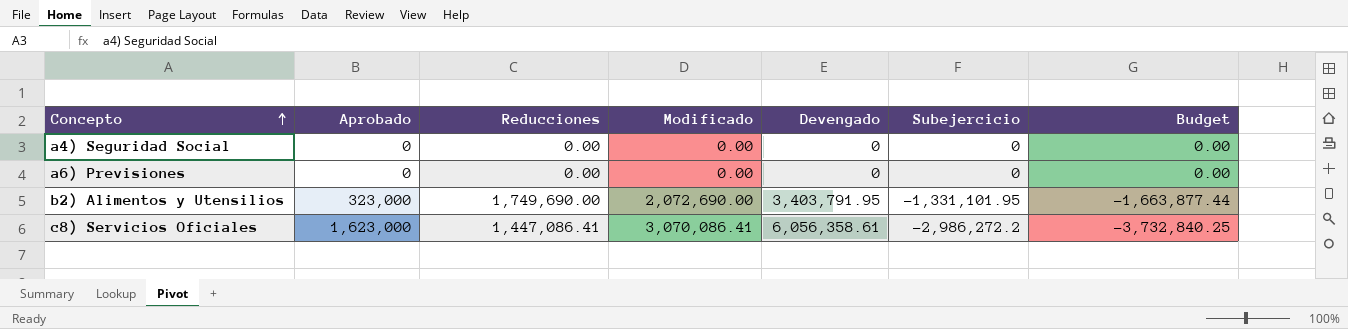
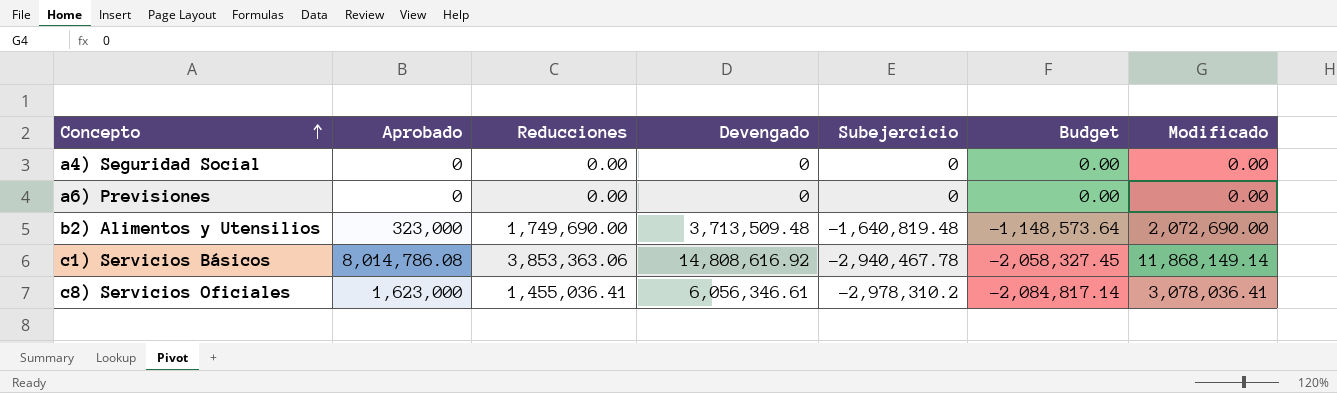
column Budget | formula: [Subejercicio] * 1.25 -> [Subejercicio] * 0.7
column Modificado | position: 4 -> 7
b2) Alimentos y Utensilios | Devengado: 3,403,791.95 -> 3,713,509.48
b2) Alimentos y Utensilios | Subejercicio: -1,331,101.95 -> -1,640,819.48
row c1) Servicios Básicos: none -> 8,014,786.08 | 3,853,363.06 | 14,808,616.92 | -2,940,467.78 | -2,058,327.45 | 11,868,149.14
c8) Servicios Oficiales | Reducciones: 1,447,086.41 -> 1,455,036.41
c8) Servicios Oficiales | Devengado: 6,056,358.61 -> 6,056,346.61
c8) Servicios Oficiales | Subejercicio: -2,986,272.2 -> -2,978,310.2
c8) Servicios Oficiales | Modificado: 3,070,086.41 -> 3,078,036.41

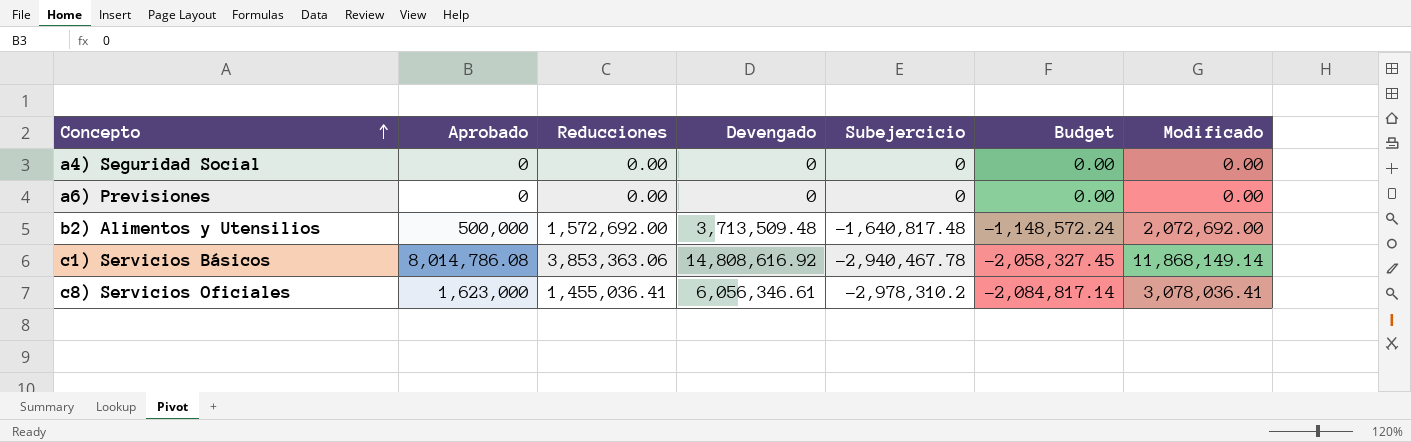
b2) Alimentos y Utensilios | Aprobado: 323,000 -> 500,000
b2) Alimentos y Utensilios | Reducciones: 1,749,690.00 -> 1,572,692.00
b2) Alimentos y Utensilios | Subejercicio: -1,640,819.48 -> -1,640,817.48
b2) Alimentos y Utensilios | Budget: -1,148,573.64 -> -1,148,572.24
b2) Alimentos y Utensilios | Modificado: 2,072,690.00 -> 2,072,692.00

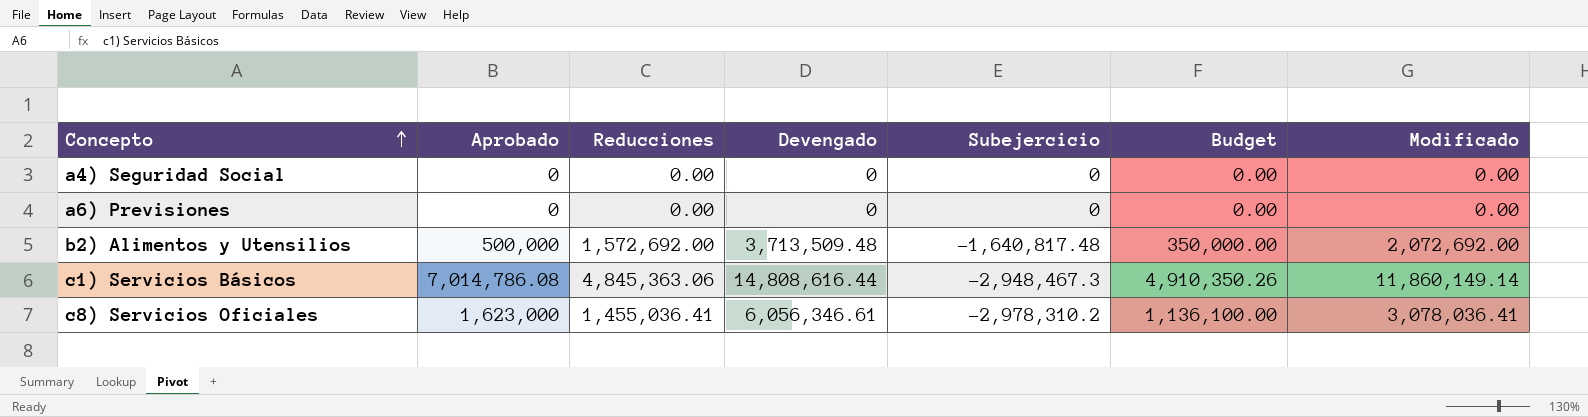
column Budget | formula: [Subejercicio] * 0.7 -> [Aprobado] * 0.7
c1) Servicios Básicos | Aprobado: 8,014,786.08 -> 7,014,786.08
c1) Servicios Básicos | Reducciones: 3,853,363.06 -> 4,845,363.06
c1) Servicios Básicos | Devengado: 14,808,616.92 -> 14,808,616.44
c1) Servicios Básicos | Subejercicio: -2,940,467.78 -> -2,948,467.3
c1) Servicios Básicos | Modificado: 11,868,149.14 -> 11,860,149.14

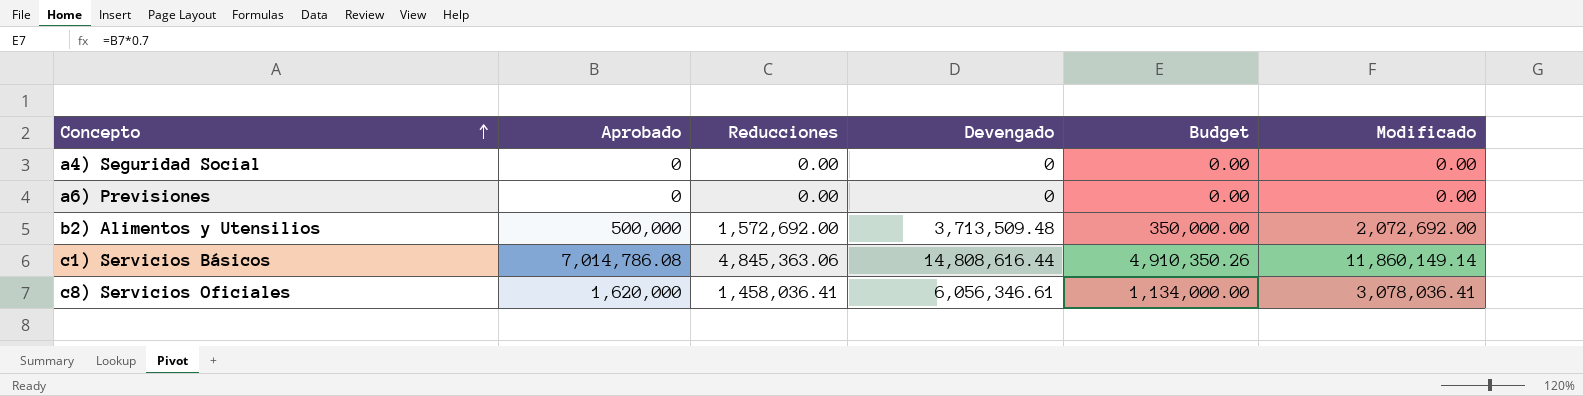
column Subejercicio | formula: [Modificado] - [Devengado] -> none
c8) Servicios Oficiales | Aprobado: 1,623,000 -> 1,620,000
c8) Servicios Oficiales | Reducciones: 1,455,036.41 -> 1,458,036.41
c8) Servicios Oficiales | Budget: 1,136,100.00 -> 1,134,000.00

